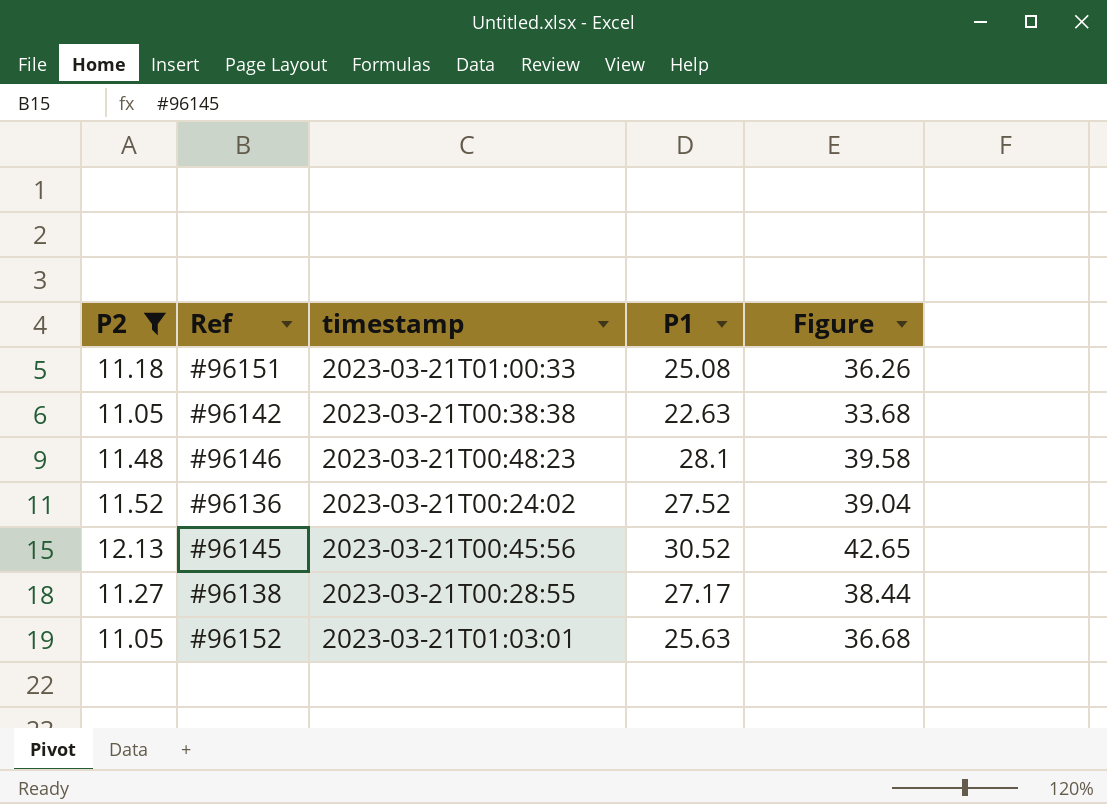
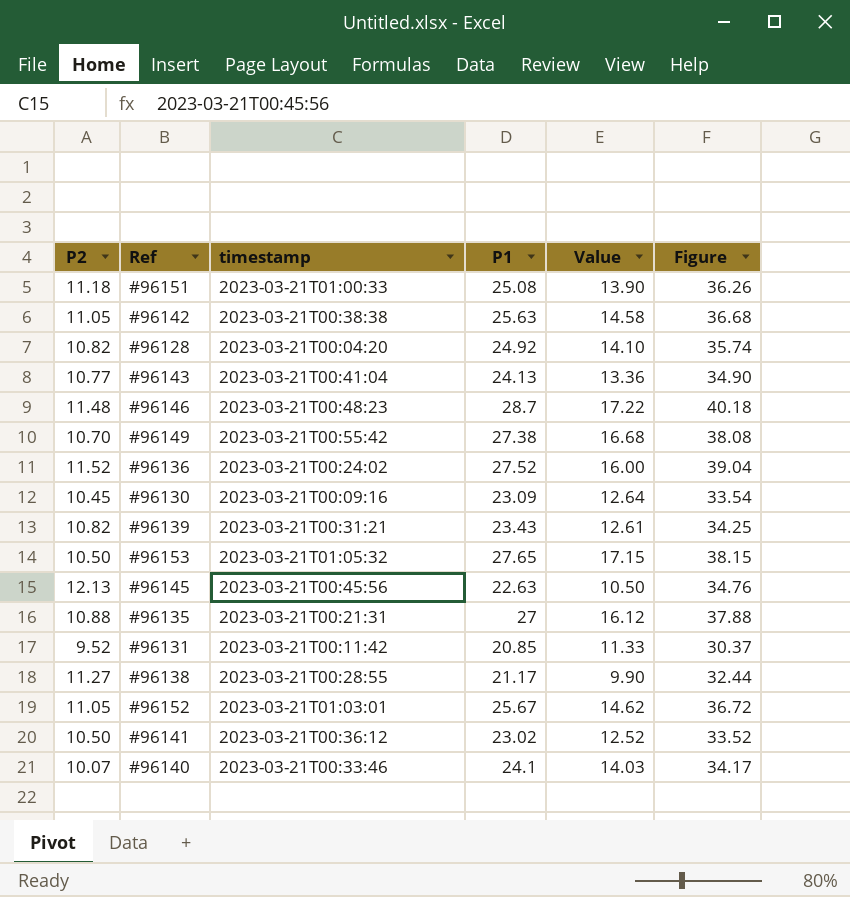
filter: P2 >= 11.05 -> none
column Value | formula: none -> [P1] - [P2]
#96142 | P1: 22.63 -> 25.63
#96142 | Figure: 33.68 -> 36.68
#96146 | P1: 28.1 -> 28.7
#96146 | Figure: 39.58 -> 40.18
#96145 | P1: 30.52 -> 22.63
#96145 | Figure: 42.65 -> 34.76
#96138 | P1: 27.17 -> 21.17
#96138 | Figure: 38.44 -> 32.44
#96152 | P1: 25.63 -> 25.67
#96152 | Figure: 36.68 -> 36.72

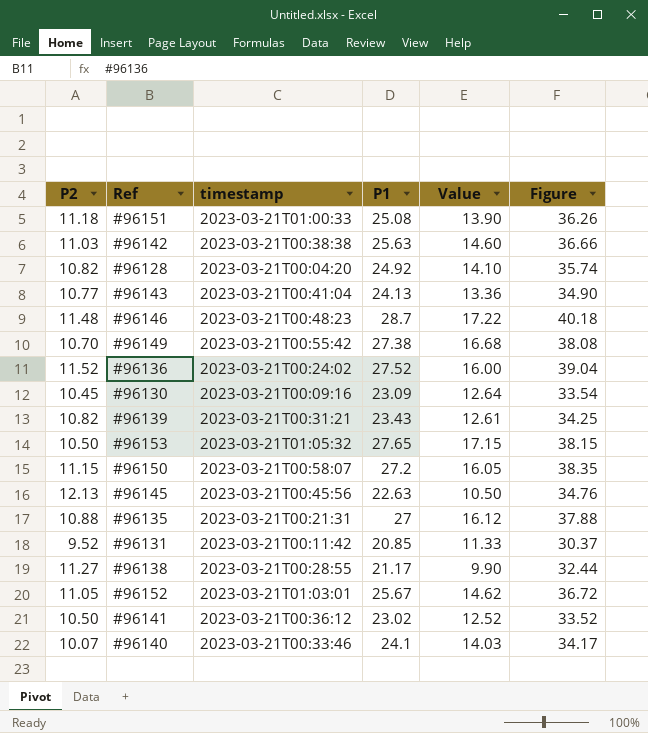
#96142 | P2: 11.05 -> 11.03
#96142 | Value: 14.58 -> 14.60
#96142 | Figure: 36.68 -> 36.66
row #96150: none -> 11.15 | 2023-03-21T00:58:07 | 27.2 | 16.05 | 38.35

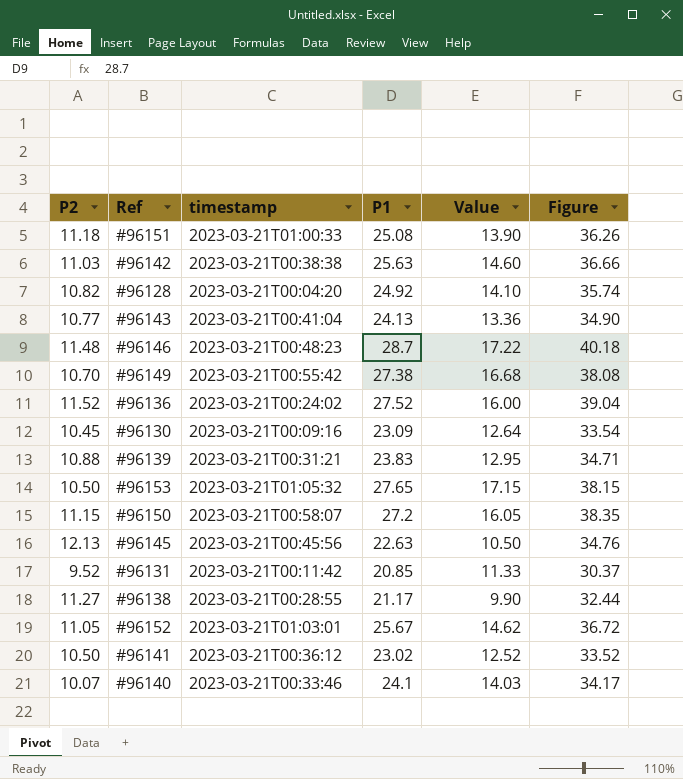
row #96135: 10.88 | 2023-03-21T00:21:31 | 27 | 16.12 | 37.88 -> none
#96139 | P2: 10.82 -> 10.88
#96139 | P1: 23.43 -> 23.83
#96139 | Value: 12.61 -> 12.95
#96139 | Figure: 34.25 -> 34.71

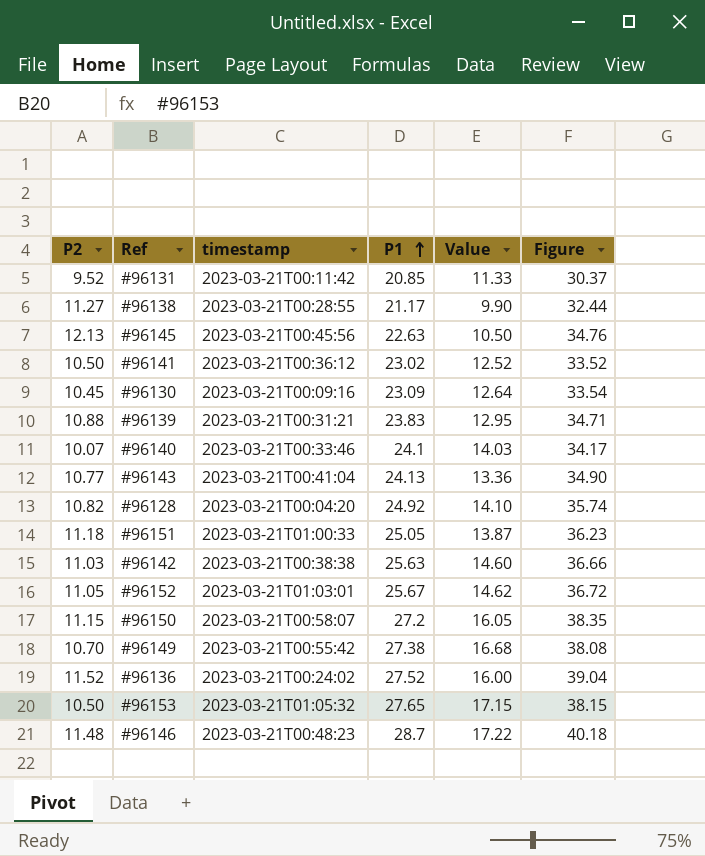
row order: none -> P1 ascending
#96151 | P1: 25.08 -> 25.05
#96151 | Value: 13.90 -> 13.87
#96151 | Figure: 36.26 -> 36.23

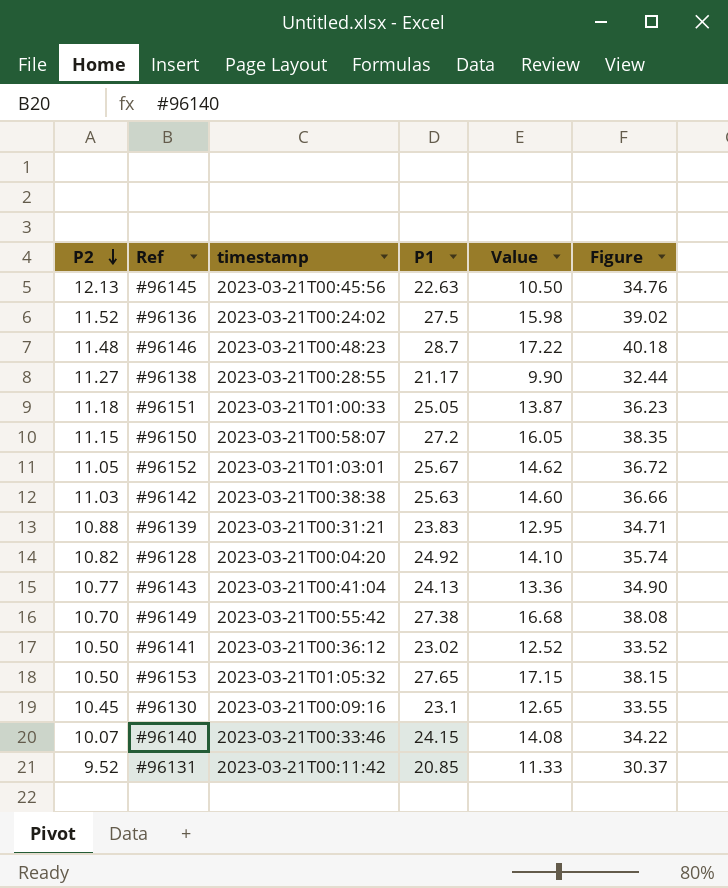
row order: P1 ascending -> P2 descending
#96136 | P1: 27.52 -> 27.5
#96136 | Value: 16.00 -> 15.98
#96136 | Figure: 39.04 -> 39.02
#96130 | P1: 23.09 -> 23.1
#96130 | Value: 12.64 -> 12.65
#96130 | Figure: 33.54 -> 33.55
#96140 | P1: 24.1 -> 24.15
#96140 | Value: 14.03 -> 14.08
#96140 | Figure: 34.17 -> 34.22

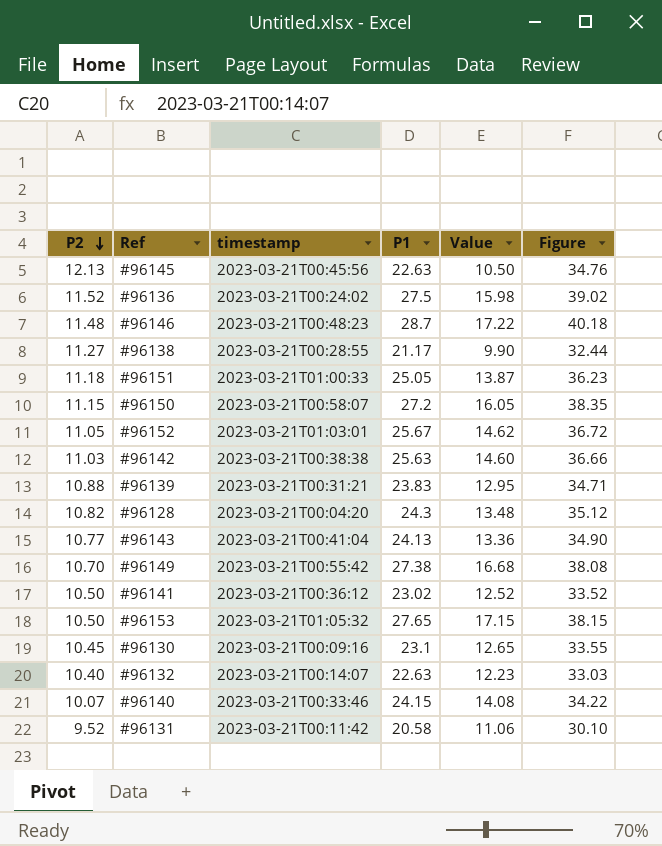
#96128 | P1: 24.92 -> 24.3
#96128 | Value: 14.10 -> 13.48
#96128 | Figure: 35.74 -> 35.12
row #96132: none -> 10.40 | 2023-03-21T00:14:07 | 22.63 | 12.23 | 33.03
#96131 | P1: 20.85 -> 20.58
#96131 | Value: 11.33 -> 11.06
#96131 | Figure: 30.37 -> 30.10

